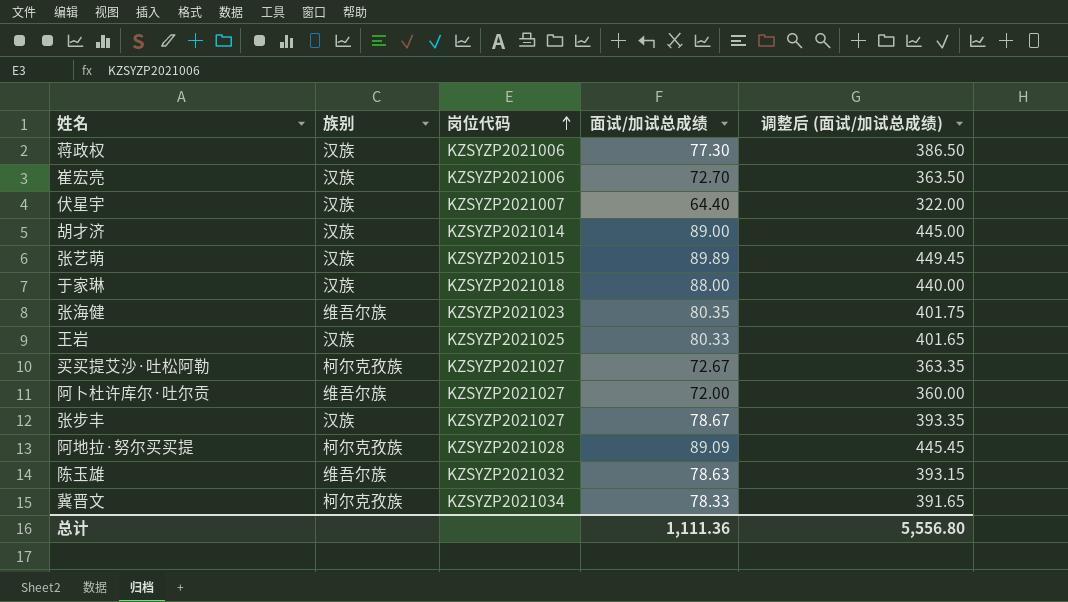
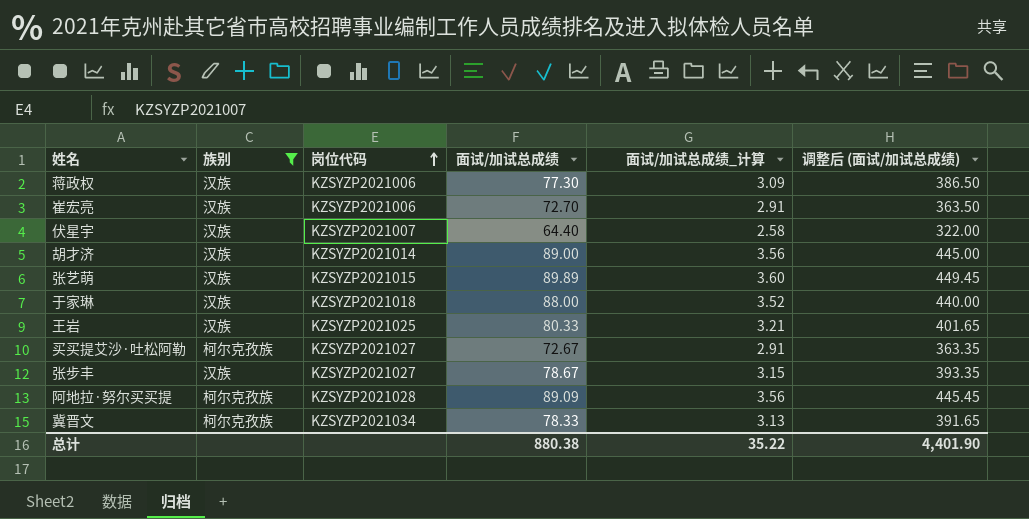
filter: none -> 族别 != 维吾尔族
column 面试/加试总成绩_计算 | formula: none -> [面试/加试总成绩] * 0.04
总计 | 面试/加试总成绩: 1,111.36 -> 880.38
总计 | 调整后 (面试/加试总成绩): 5,556.80 -> 4,401.90

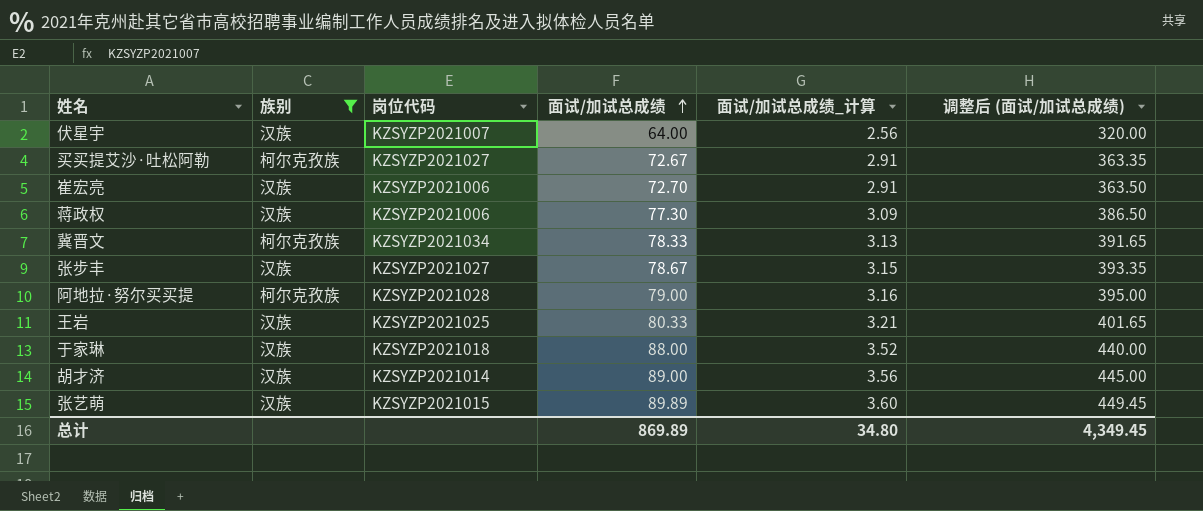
row order: 岗位代码 ascending -> 面试/加试总成绩 ascending
伏星宇 | 面试/加试总成绩: 64.40 -> 64.00
伏星宇 | 面试/加试总成绩_计算: 2.58 -> 2.56
伏星宇 | 调整后 (面试/加试总成绩): 322.00 -> 320.00
阿地拉·努尔买买提 | 面试/加试总成绩: 89.09 -> 79.00
阿地拉·努尔买买提 | 面试/加试总成绩_计算: 3.56 -> 3.16
阿地拉·努尔买买提 | 调整后 (面试/加试总成绩): 445.45 -> 395.00
总计 | 面试/加试总成绩: 880.38 -> 869.89
总计 | 面试/加试总成绩_计算: 35.22 -> 34.80
总计 | 调整后 (面试/加试总成绩): 4,401.90 -> 4,349.45

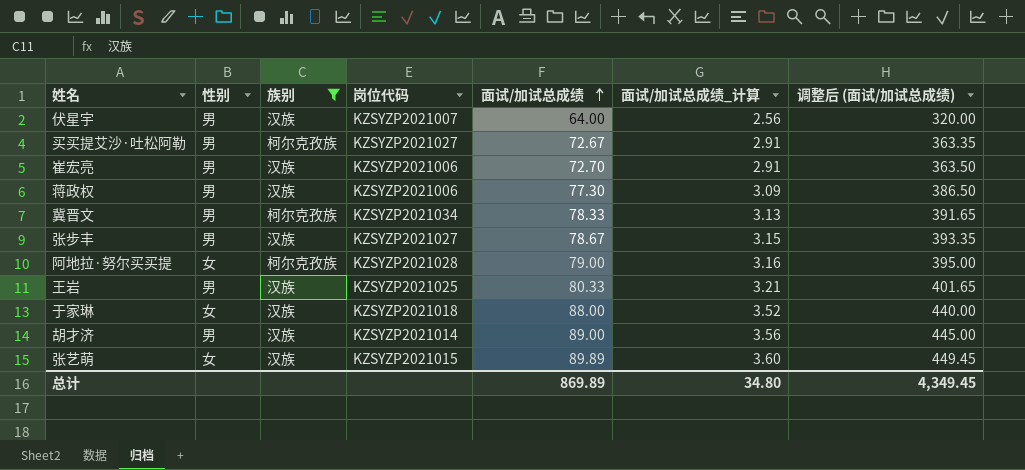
column 性别 | position: none -> 2

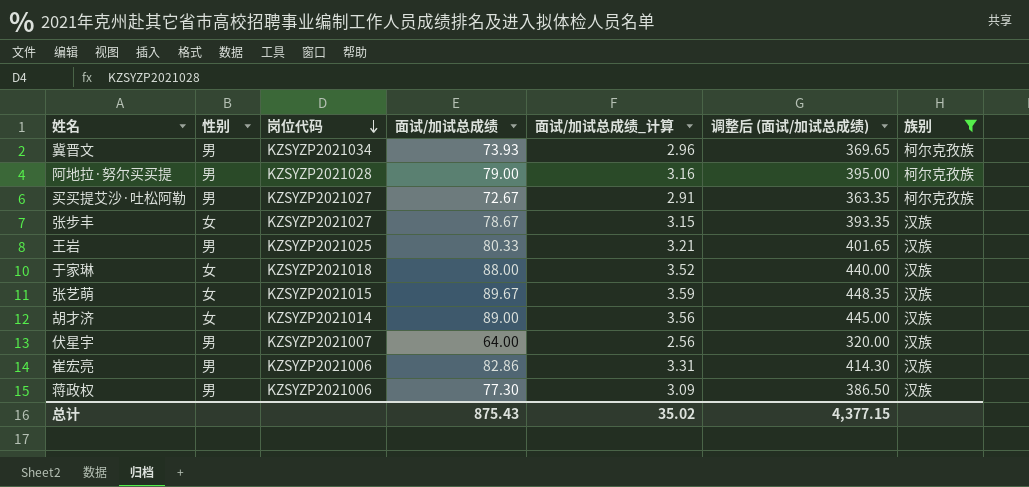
row order: 面试/加试总成绩 ascending -> 岗位代码 descending
column 族别 | position: 3 -> 7
冀晋文 | 面试/加试总成绩: 78.33 -> 73.93
冀晋文 | 面试/加试总成绩_计算: 3.13 -> 2.96
冀晋文 | 调整后 (面试/加试总成绩): 391.65 -> 369.65
阿地拉·努尔买买提 | 性别: 女 -> 男
张步丰 | 性别: 男 -> 女
张艺萌 | 面试/加试总成绩: 89.89 -> 89.67
张艺萌 | 面试/加试总成绩_计算: 3.60 -> 3.59
张艺萌 | 调整后 (面试/加试总成绩): 449.45 -> 448.35
胡才济 | 性别: 男 -> 女
崔宏亮 | 面试/加试总成绩: 72.70 -> 82.86
崔宏亮 | 面试/加试总成绩_计算: 2.91 -> 3.31
崔宏亮 | 调整后 (面试/加试总成绩): 363.50 -> 414.30
总计 | 面试/加试总成绩: 869.89 -> 875.43
总计 | 面试/加试总成绩_计算: 34.80 -> 35.02
总计 | 调整后 (面试/加试总成绩): 4,349.45 -> 4,377.15

